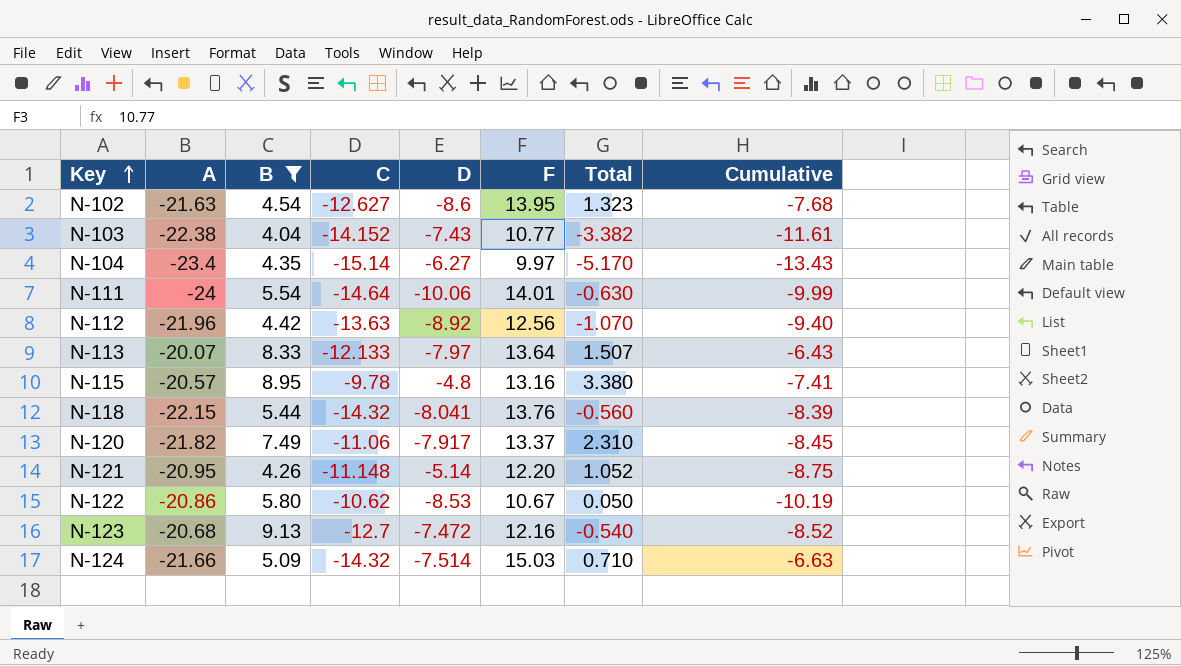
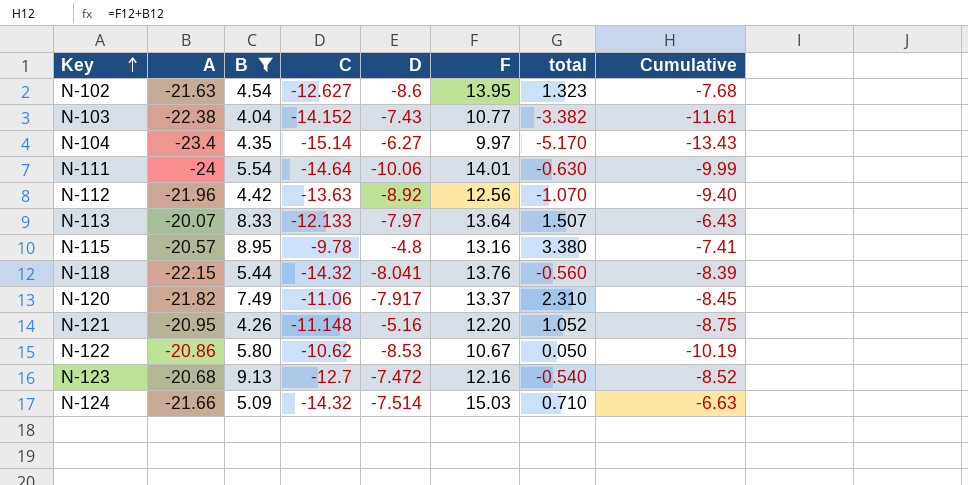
column name: Total -> total
N-121 | D: -5.14 -> -5.16

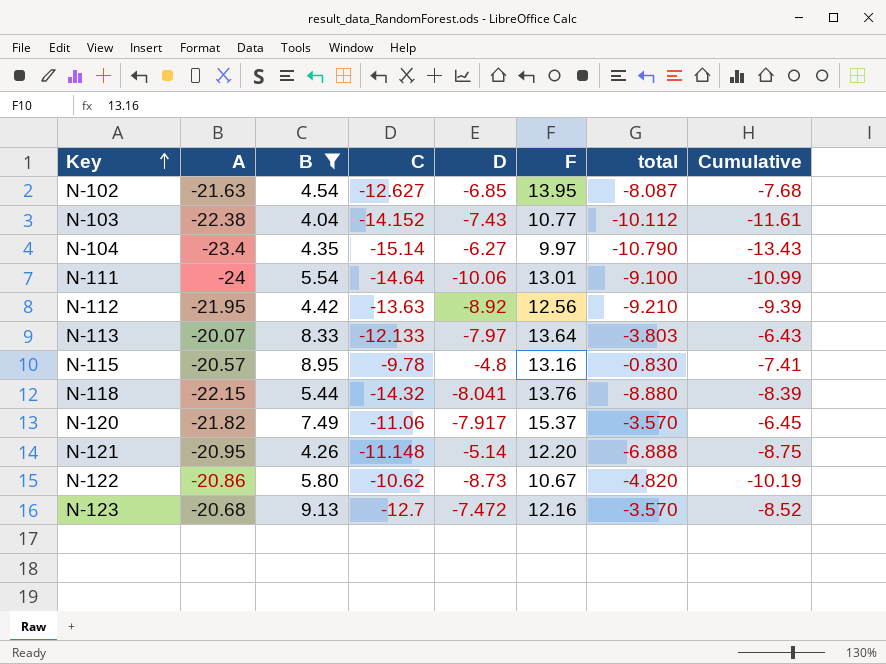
column total | formula: [C] + [F] -> [B] + [C]
row N-124: -21.66 | 5.09 | -14.32 | -7.514 | 15.03 | 0.710 | -6.63 -> none
N-102 | D: -8.6 -> -6.85
N-111 | F: 14.01 -> 13.01
N-111 | Cumulative: -9.99 -> -10.99
N-112 | A: -21.96 -> -21.95
N-112 | Cumulative: -9.40 -> -9.39
N-120 | F: 13.37 -> 15.37
N-120 | Cumulative: -8.45 -> -6.45
N-121 | D: -5.16 -> -5.14
N-122 | D: -8.53 -> -8.73

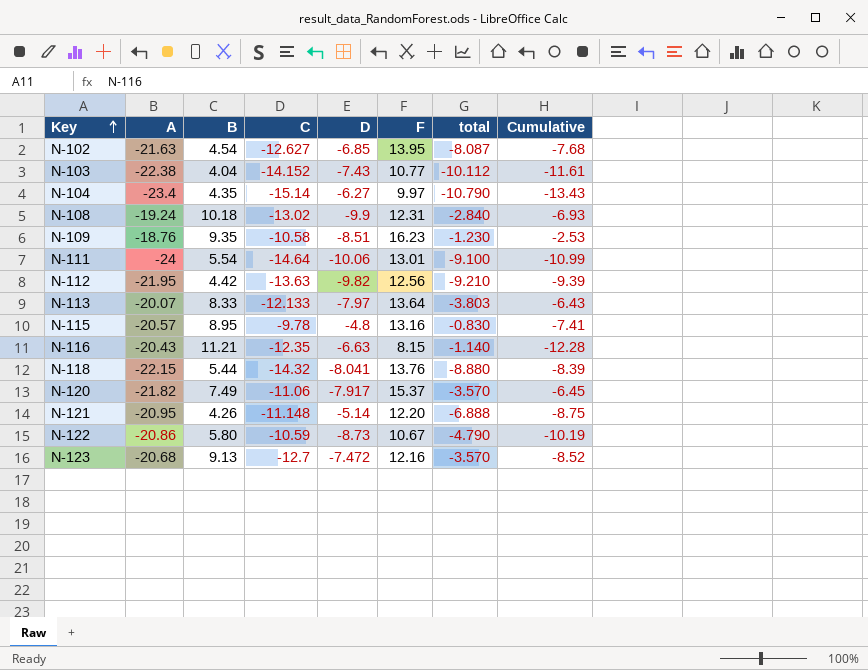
filter: B <= 9.13 -> none
N-112 | D: -8.92 -> -9.82
N-122 | C: -10.62 -> -10.59
N-122 | total: -4.820 -> -4.790

